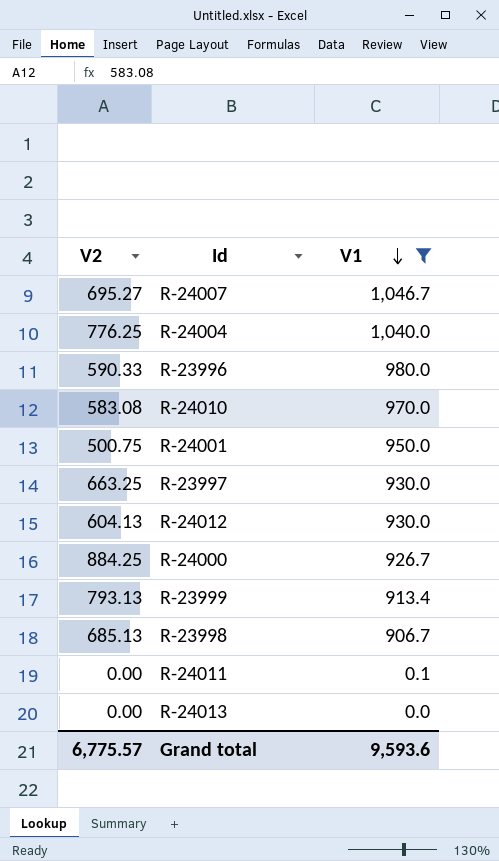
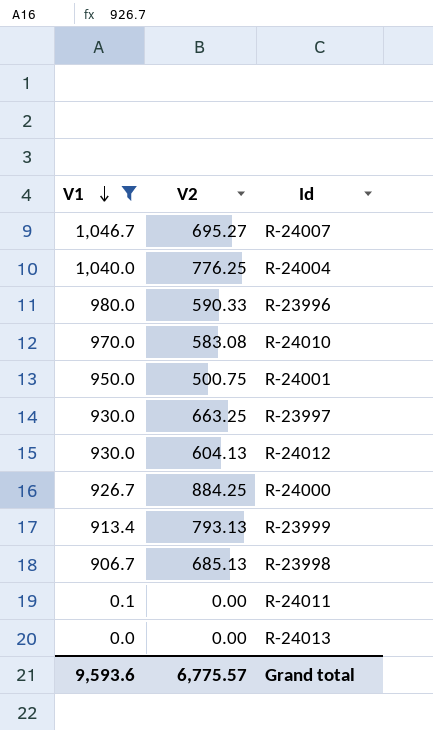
column V1 | position: 3 -> 1

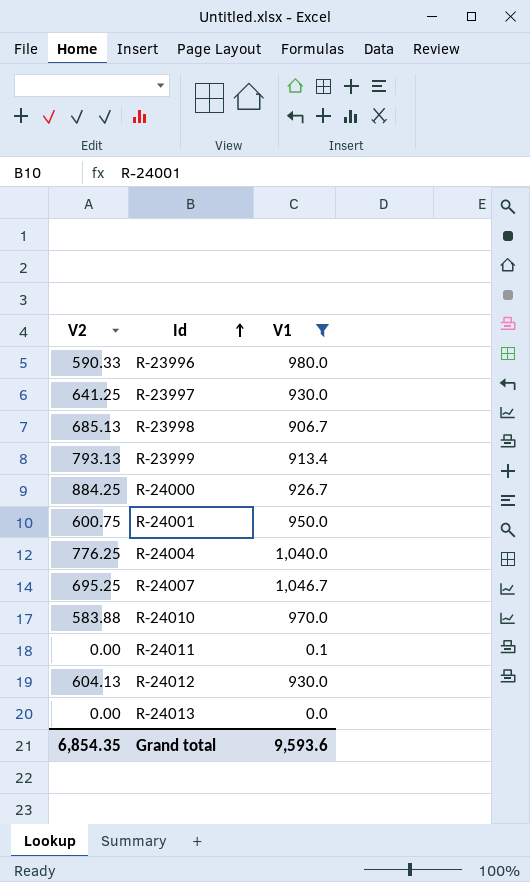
row order: V1 descending -> Id ascending
column V1 | position: 1 -> 3
R-23997 | V2: 663.25 -> 641.25
R-24001 | V2: 500.75 -> 600.75
R-24007 | V2: 695.27 -> 695.25
R-24010 | V2: 583.08 -> 583.88
Grand total | V2: 6,775.57 -> 6,854.35

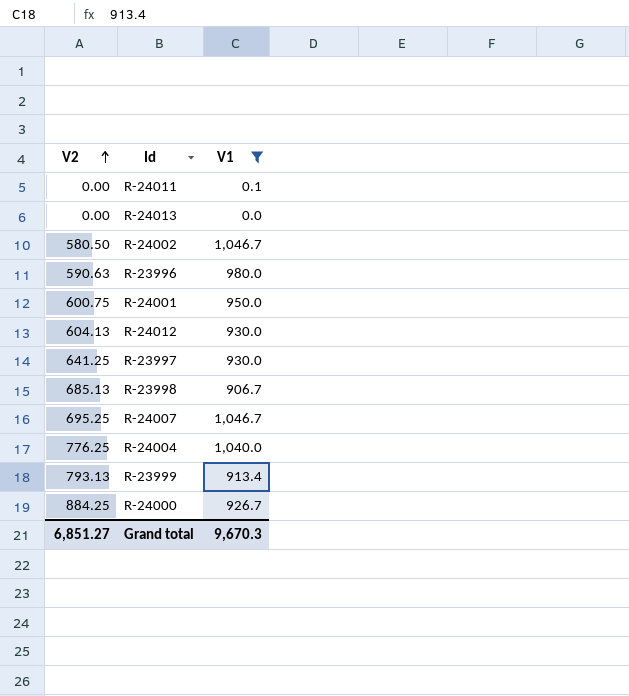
row order: Id ascending -> V2 ascending
row R-24010: 583.88 | 970.0 -> none
row R-24002: none -> 580.50 | 1,046.7
R-23996 | V2: 590.33 -> 590.63
Grand total | V2: 6,854.35 -> 6,851.27
Grand total | V1: 9,593.6 -> 9,670.3

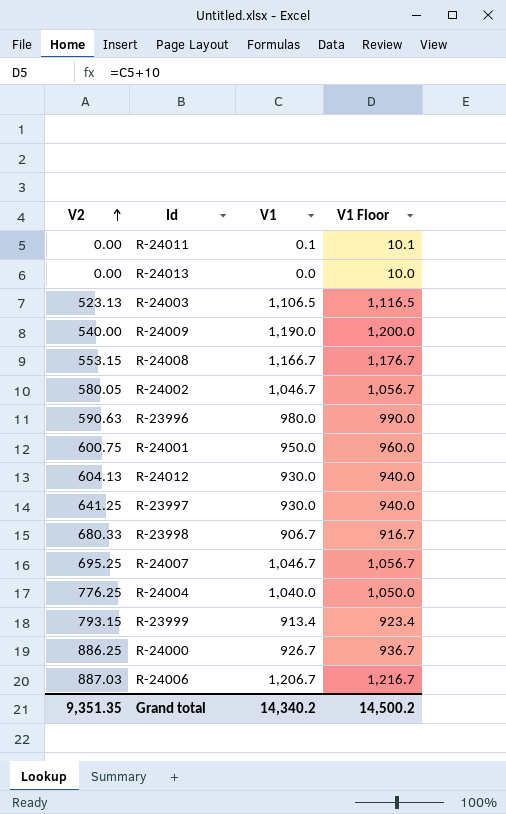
filter: V1 <= 1,046.7 -> none
column V1 Floor | formula: none -> [V1] + 10
R-24002 | V2: 580.50 -> 580.05
R-23998 | V2: 685.13 -> 680.33
R-23999 | V2: 793.13 -> 793.15
R-24000 | V2: 884.25 -> 886.25
Grand total | V2: 6,851.27 -> 9,351.35
Grand total | V1: 9,670.3 -> 14,340.2

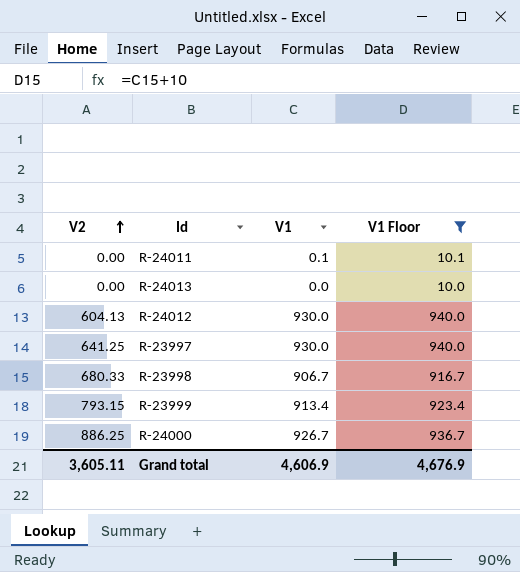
filter: none -> V1 Floor <= 940.0
Grand total | V2: 9,351.35 -> 3,605.11
Grand total | V1: 14,340.2 -> 4,606.9
Grand total | V1 Floor: 14,500.2 -> 4,676.9

